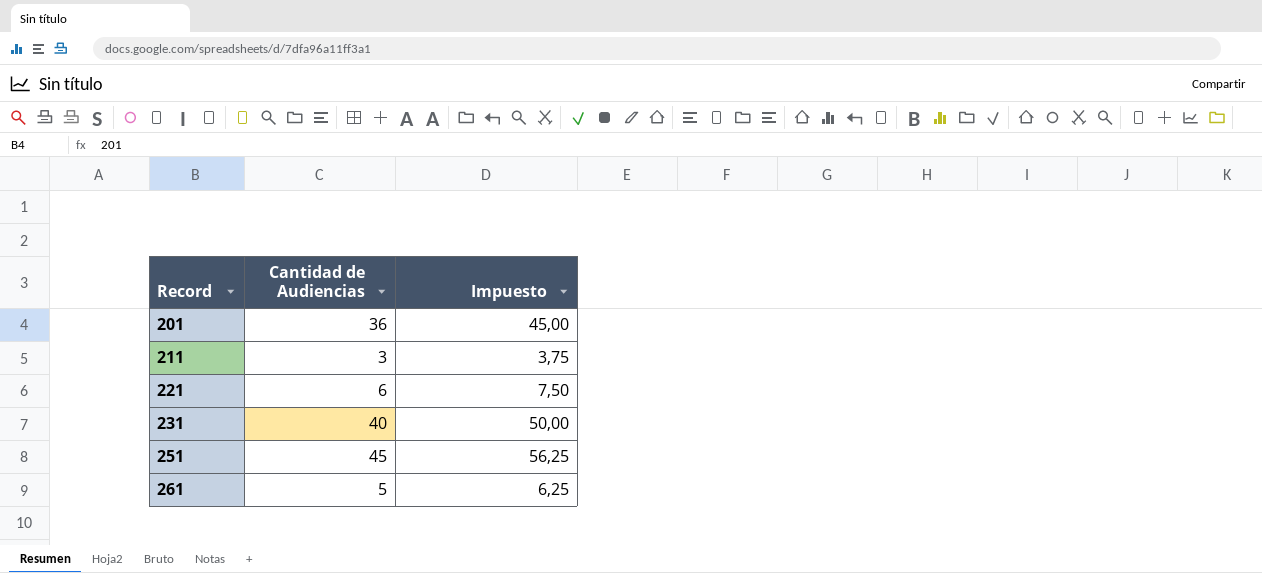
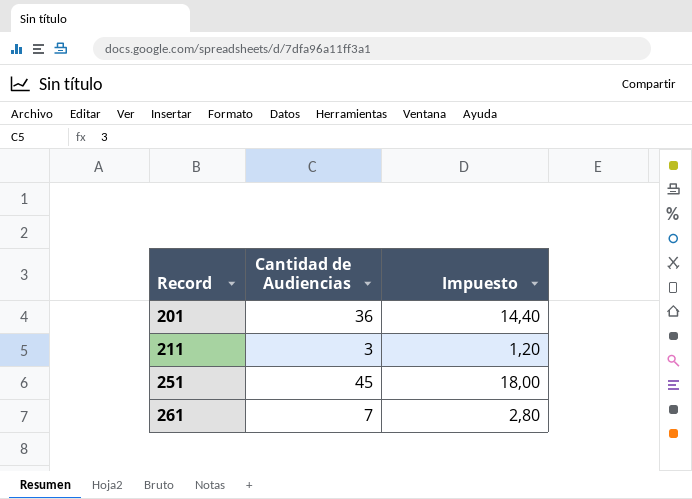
column Impuesto | formula: [Cantidad de Audiencias] * 1,25 -> [Cantidad de Audiencias] * 0,4
row 221: 6 | 7,50 -> none
row 231: 40 | 50,00 -> none
261 | Cantidad de Audiencias: 5 -> 7

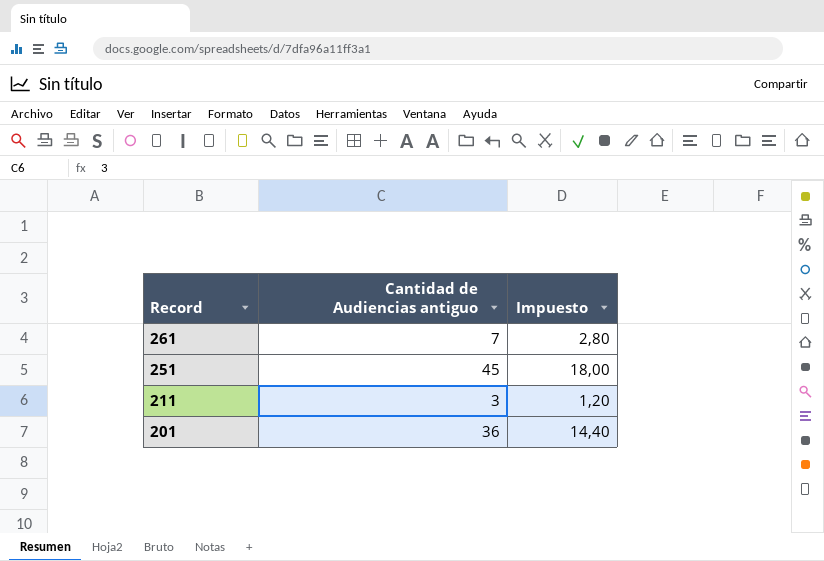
row order: Record ascending -> Record descending
column name: Cantidad de Audiencias -> Cantidad de Audiencias antiguo

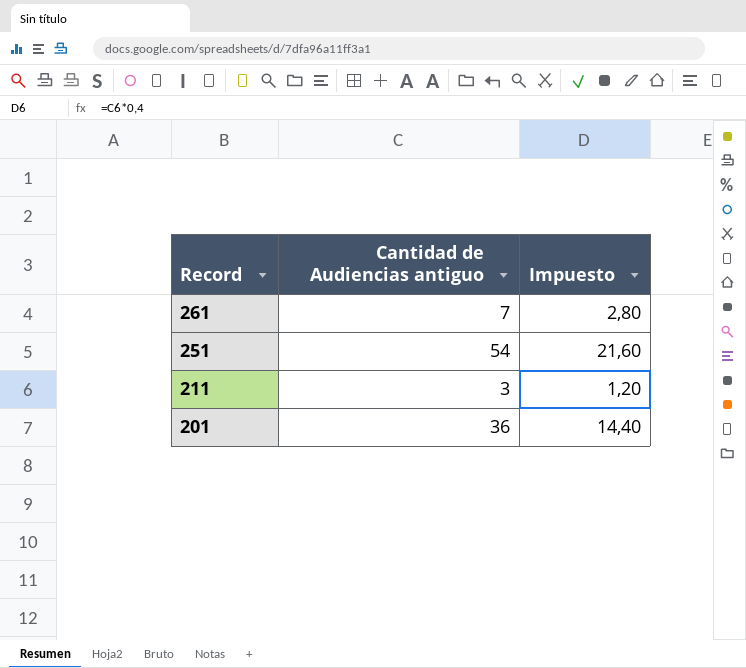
251 | Cantidad de Audiencias antiguo: 45 -> 54
251 | Impuesto: 18,00 -> 21,60

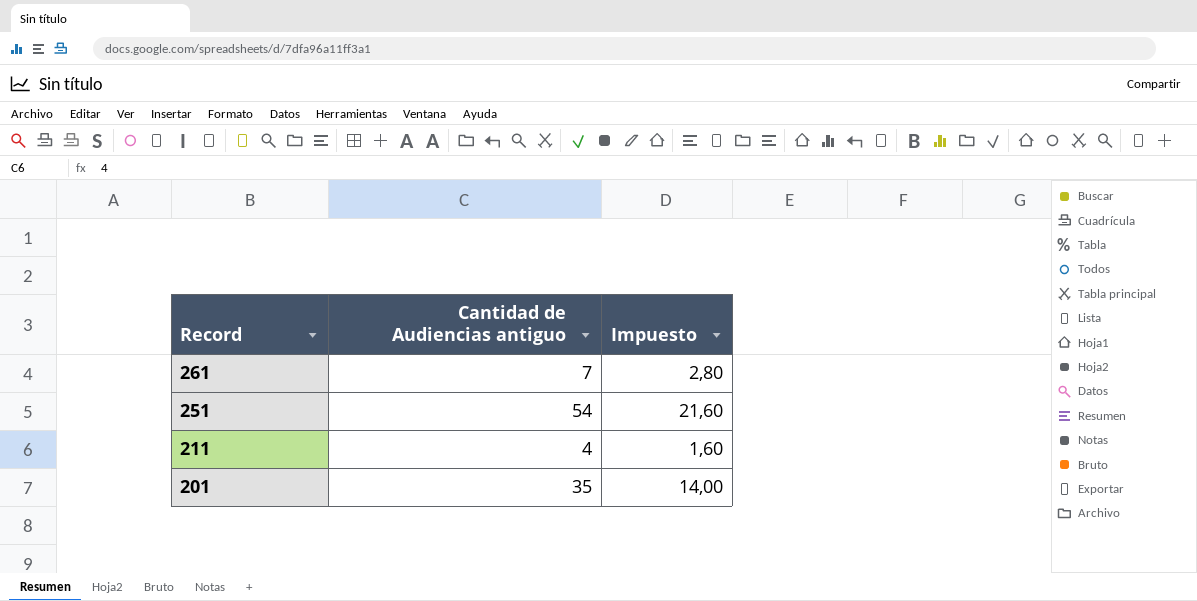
211 | Cantidad de Audiencias antiguo: 3 -> 4
211 | Impuesto: 1,20 -> 1,60
201 | Cantidad de Audiencias antiguo: 36 -> 35
201 | Impuesto: 14,40 -> 14,00

